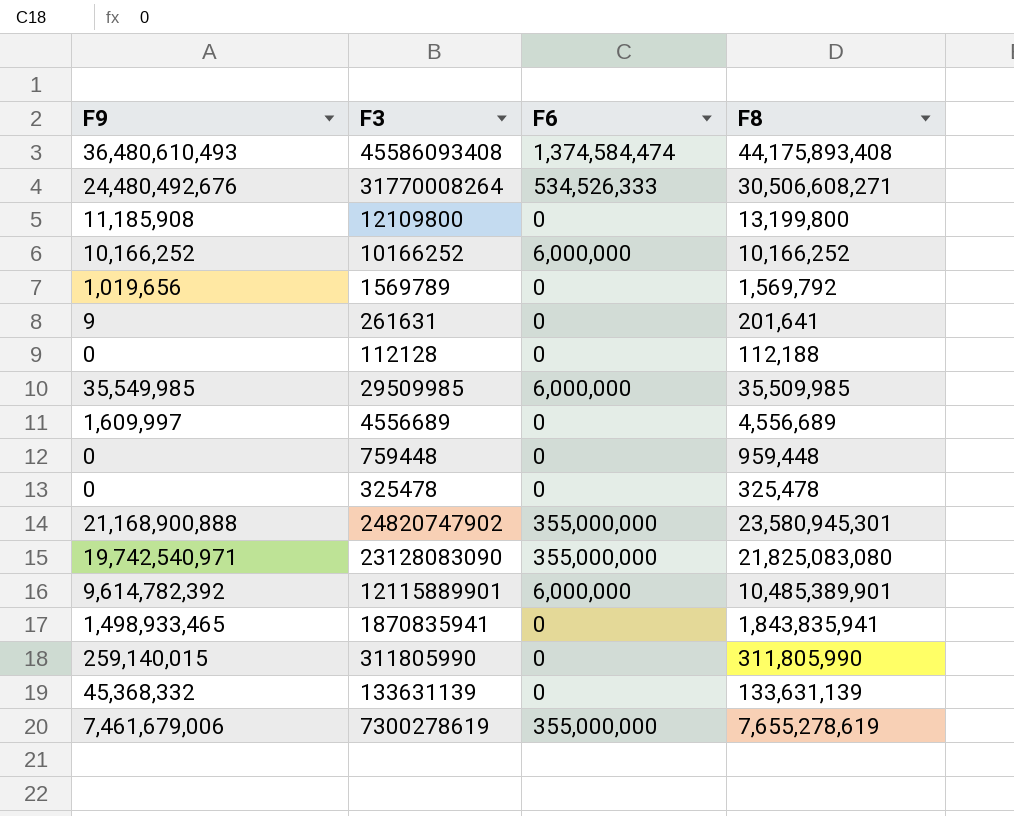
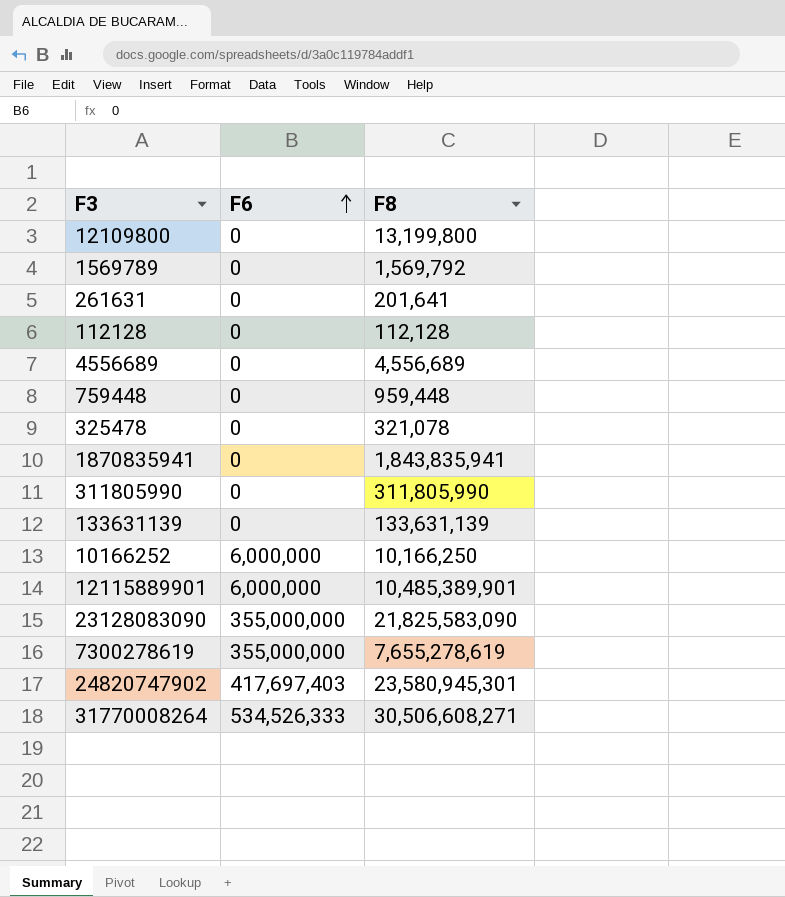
row order: none -> F6 ascending
column F9 | position: 1 -> none
row 45586093408: 36,480,610,493 | 1,374,584,474 | 44,175,893,408 -> none
row 29509985: 35,549,985 | 6,000,000 | 35,509,985 -> none
112128 | F8: 112,188 -> 112,128
325478 | F8: 325,478 -> 321,078
10166252 | F8: 10,166,252 -> 10,166,250
23128083090 | F8: 21,825,083,080 -> 21,825,583,090
24820747902 | F6: 355,000,000 -> 417,697,403

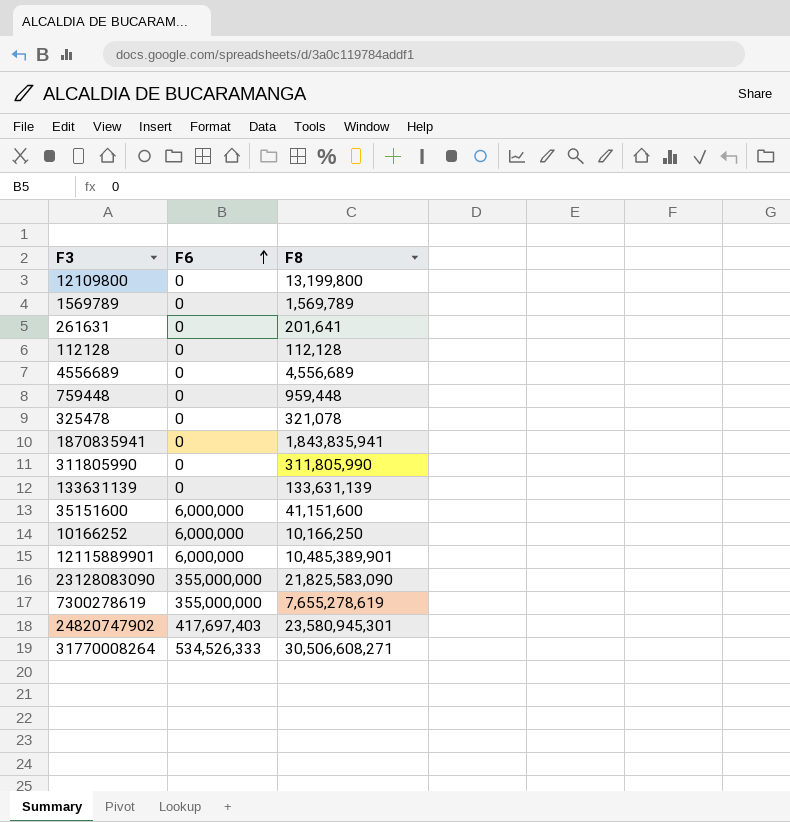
1569789 | F8: 1,569,792 -> 1,569,789
row 35151600: none -> 6,000,000 | 41,151,600

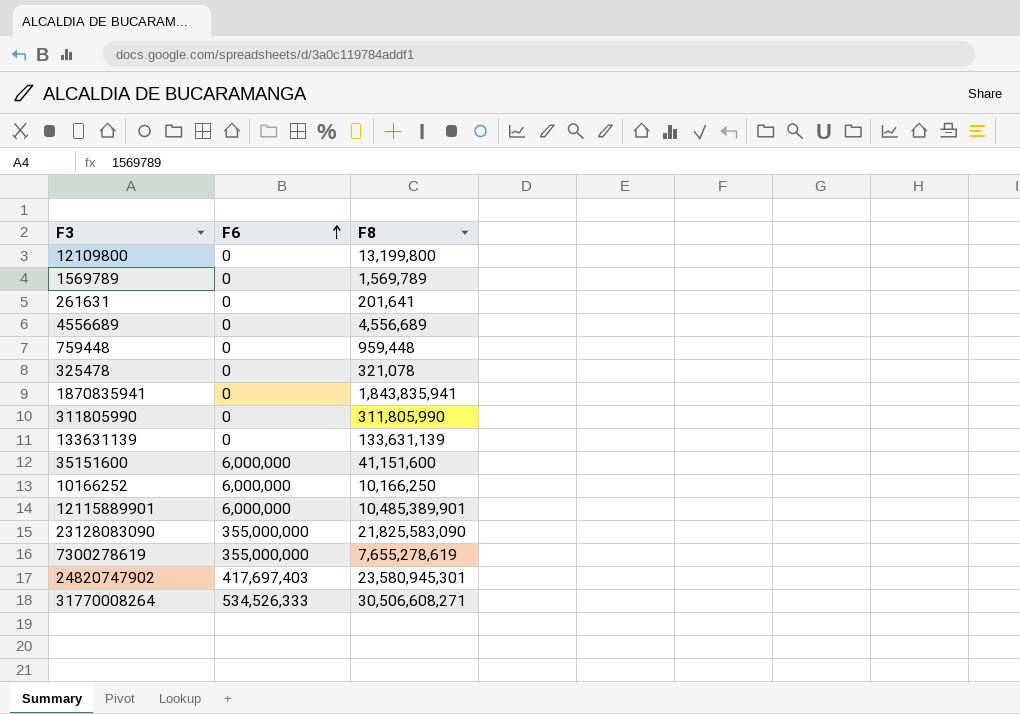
row 112128: 0 | 112,128 -> none

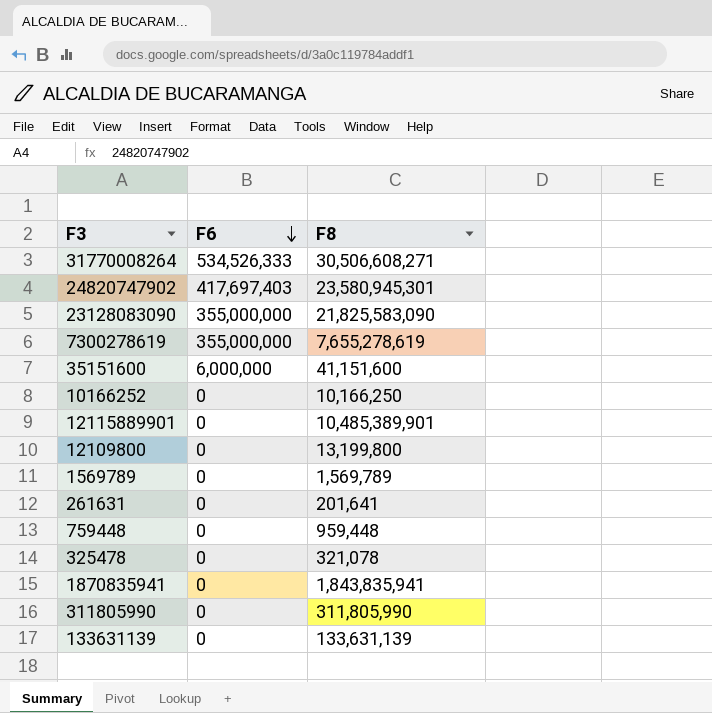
row order: F6 ascending -> F6 descending
row 4556689: 0 | 4,556,689 -> none
10166252 | F6: 6,000,000 -> 0
12115889901 | F6: 6,000,000 -> 0

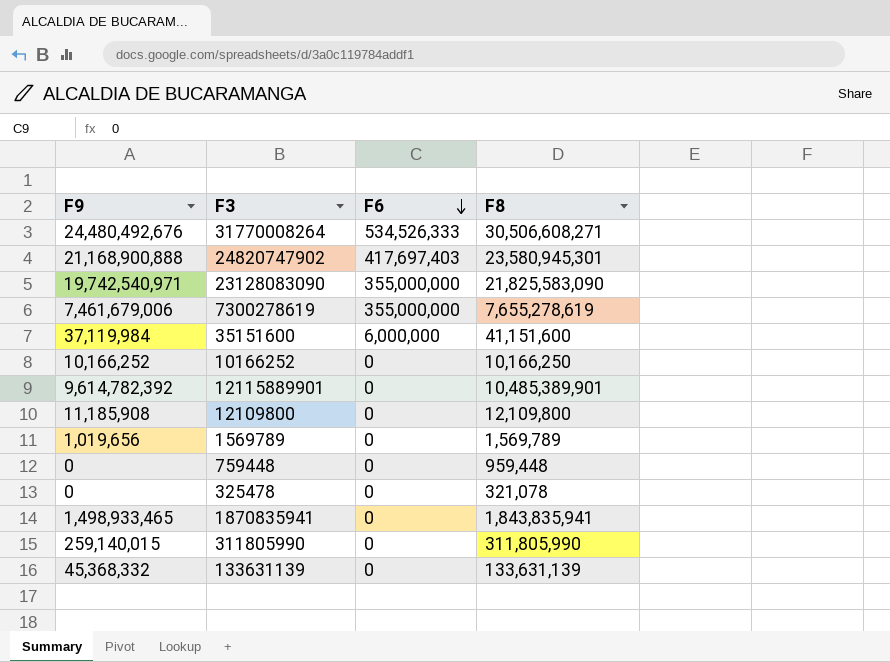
column F9 | position: none -> 1
row 261631: 0 | 201,641 -> none
12109800 | F8: 13,199,800 -> 12,109,800

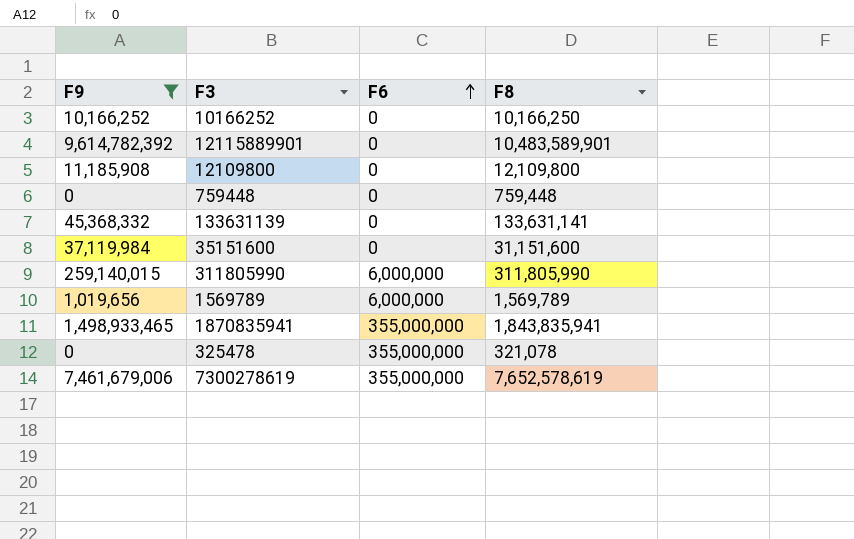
filter: none -> F9 <= 9,614,782,392
row order: F6 descending -> F6 ascending
12115889901 | F8: 10,485,389,901 -> 10,483,589,901
759448 | F8: 959,448 -> 759,448
133631139 | F8: 133,631,139 -> 133,631,141
35151600 | F6: 6,000,000 -> 0
35151600 | F8: 41,151,600 -> 31,151,600
311805990 | F6: 0 -> 6,000,000
1569789 | F6: 0 -> 6,000,000
1870835941 | F6: 0 -> 355,000,000
325478 | F6: 0 -> 355,000,000
7300278619 | F8: 7,655,278,619 -> 7,652,578,619

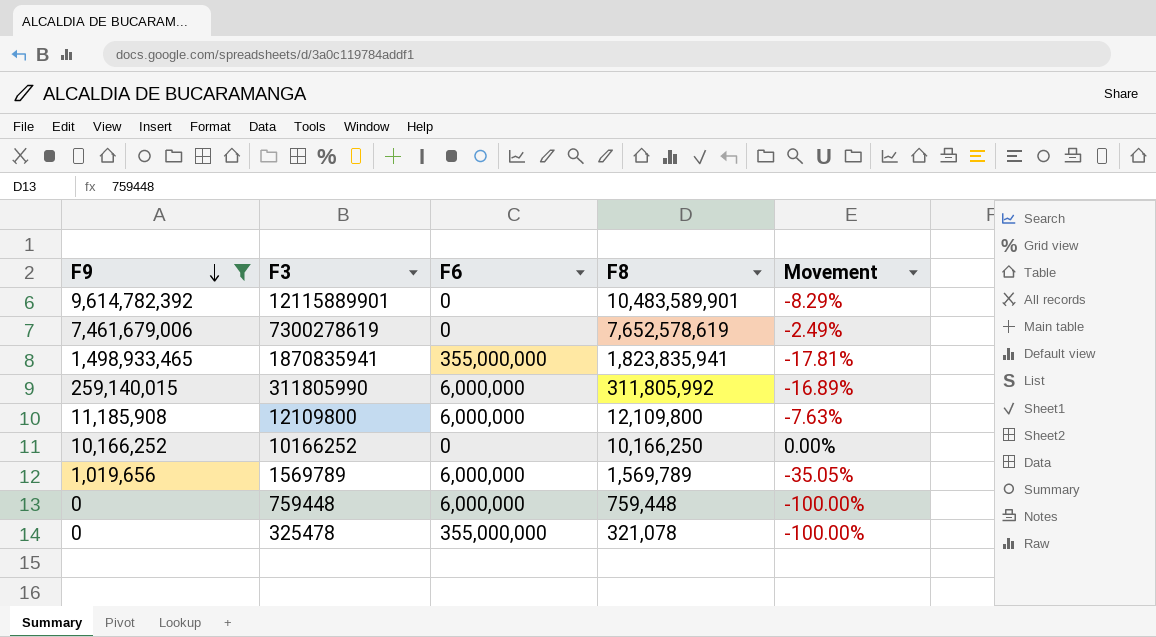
row order: F6 ascending -> F9 descending
column Movement | formula: none -> ([F9] - [F8]) / [F8]
row 133631139: 45,368,332 | 0 | 133,631,141 -> none
row 35151600: 37,119,984 | 0 | 31,151,600 -> none
7300278619 | F6: 355,000,000 -> 0
1870835941 | F8: 1,843,835,941 -> 1,823,835,941
311805990 | F8: 311,805,990 -> 311,805,992
12109800 | F6: 0 -> 6,000,000
759448 | F6: 0 -> 6,000,000

